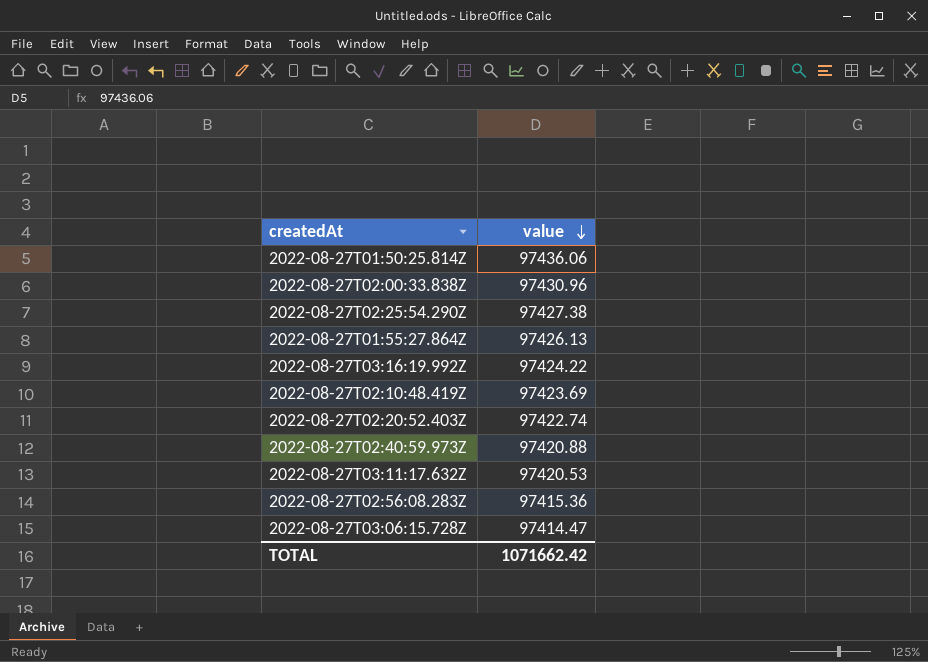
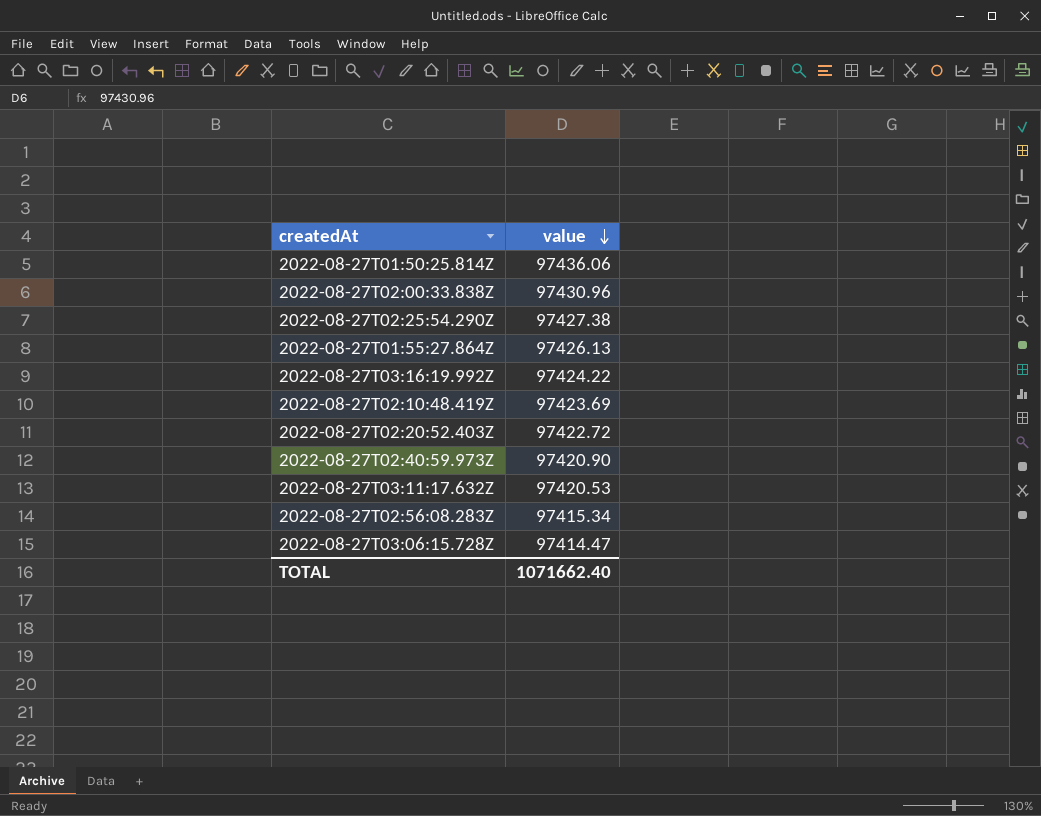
2022-08-27T02:20:52.403Z | value: 97422.74 -> 97422.72
2022-08-27T02:40:59.973Z | value: 97420.88 -> 97420.90
2022-08-27T02:56:08.283Z | value: 97415.36 -> 97415.34
TOTAL | value: 1071662.42 -> 1071662.40

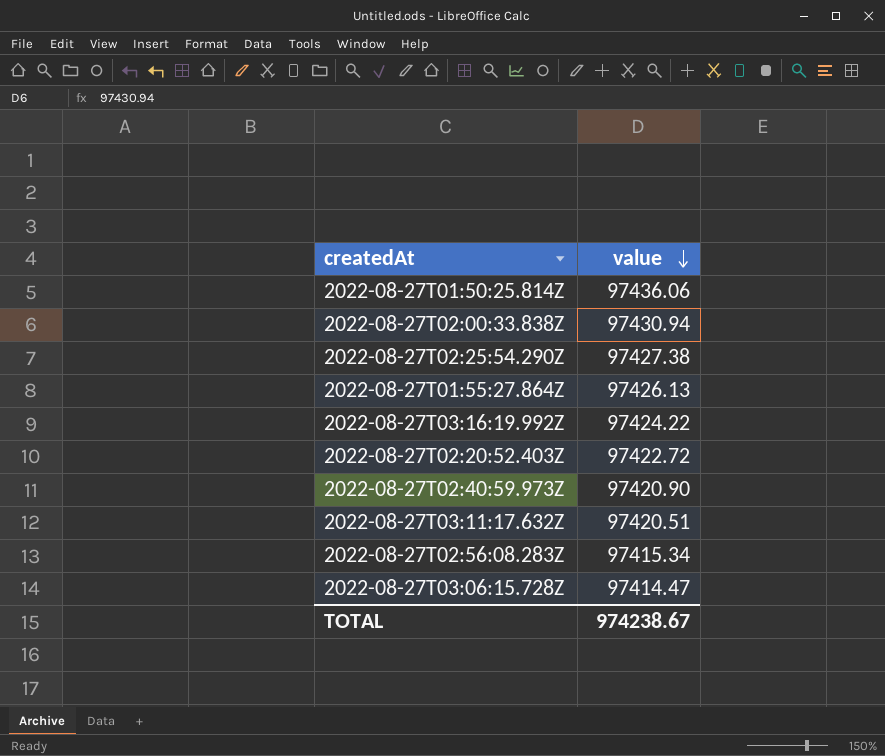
row 2022-08-27T02:10:48.419Z: 97423.69 -> none
2022-08-27T02:00:33.838Z | value: 97430.96 -> 97430.94
2022-08-27T03:11:17.632Z | value: 97420.53 -> 97420.51
TOTAL | value: 1071662.40 -> 974238.67

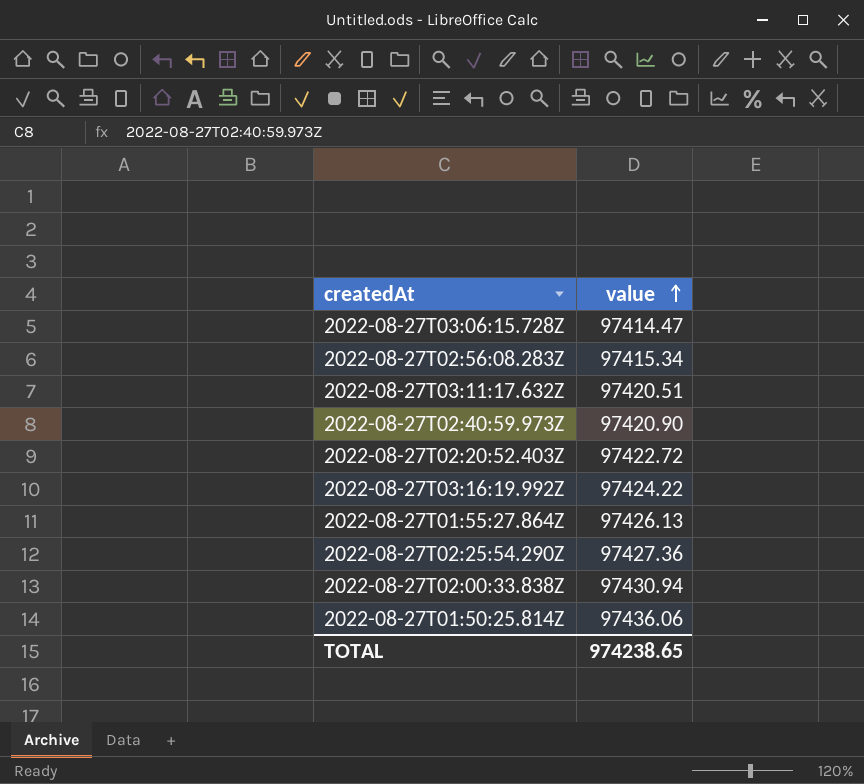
row order: value descending -> value ascending
2022-08-27T02:25:54.290Z | value: 97427.38 -> 97427.36
TOTAL | value: 974238.67 -> 974238.65

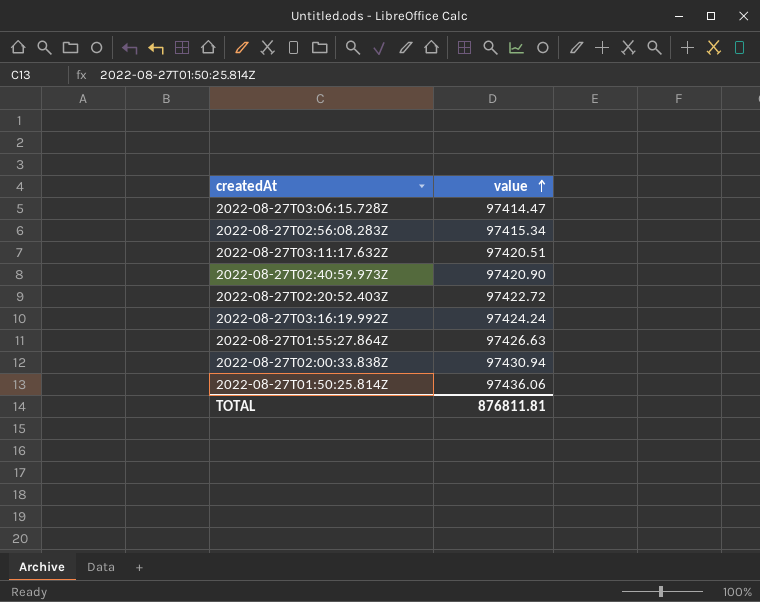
row 2022-08-27T02:25:54.290Z: 97427.36 -> none
2022-08-27T03:16:19.992Z | value: 97424.22 -> 97424.24
2022-08-27T01:55:27.864Z | value: 97426.13 -> 97426.63
TOTAL | value: 974238.65 -> 876811.81

